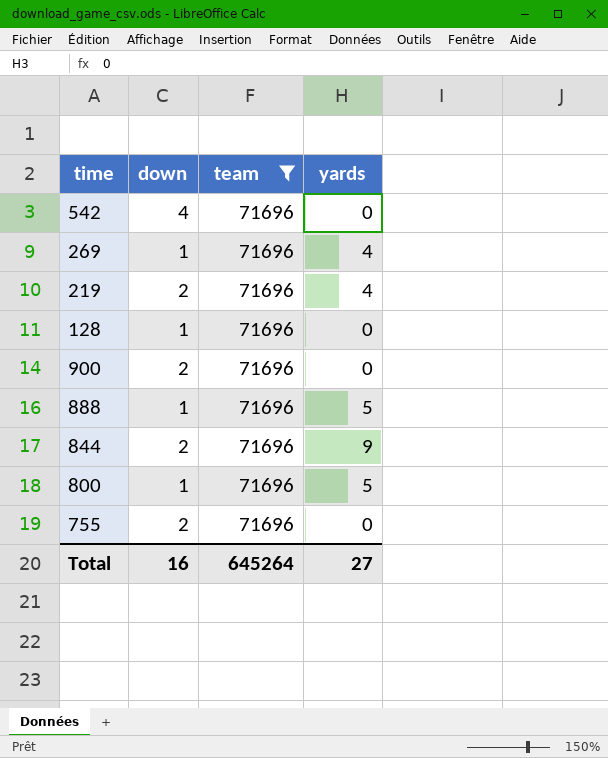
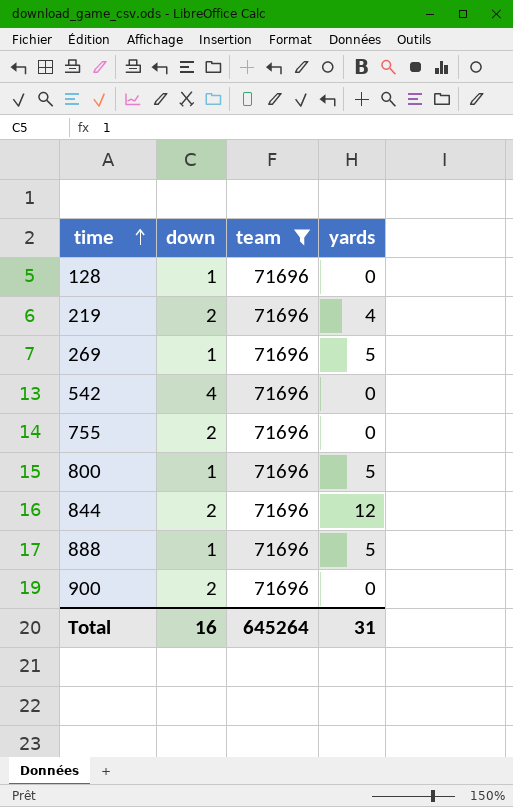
row order: none -> time ascending
269 | yards: 4 -> 5
844 | yards: 9 -> 12
Total | yards: 27 -> 31

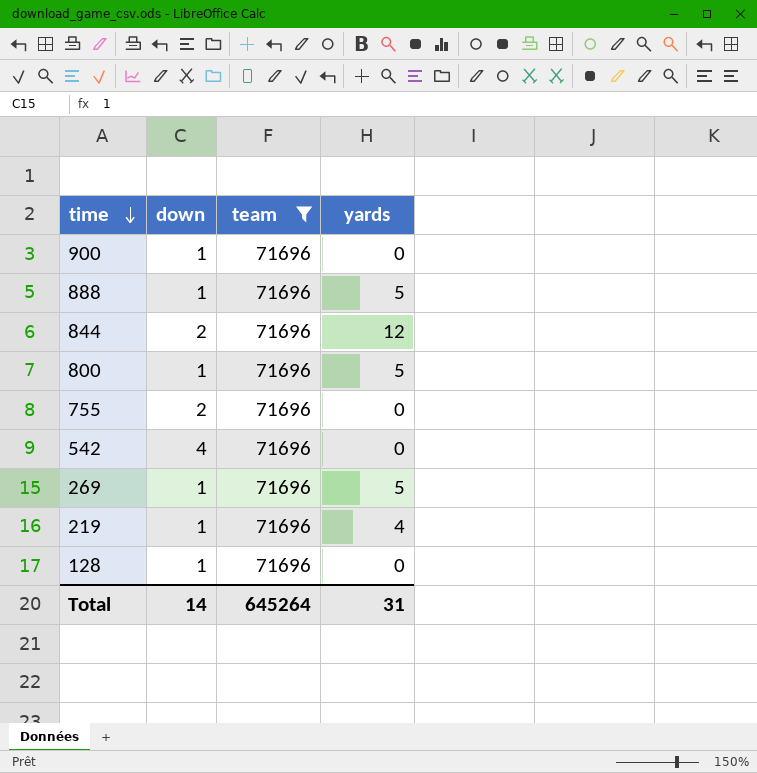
row order: time ascending -> time descending
900 | down: 2 -> 1
219 | down: 2 -> 1
Total | down: 16 -> 14

